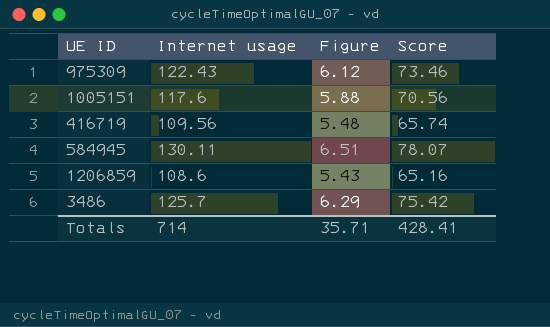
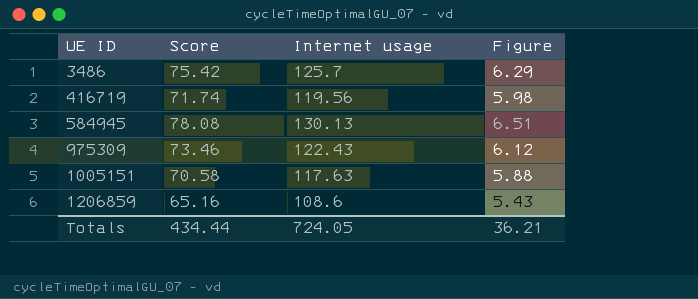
row order: none -> UE ID ascending
column Score | position: 4 -> 2
416719 | Score: 65.74 -> 71.74
416719 | Internet usage: 109.56 -> 119.56
416719 | Figure: 5.48 -> 5.98
584945 | Score: 78.07 -> 78.08
584945 | Internet usage: 130.11 -> 130.13
1005151 | Score: 70.56 -> 70.58
1005151 | Internet usage: 117.6 -> 117.63
Totals | Score: 428.41 -> 434.44
Totals | Internet usage: 714 -> 724.05
Totals | Figure: 35.71 -> 36.21

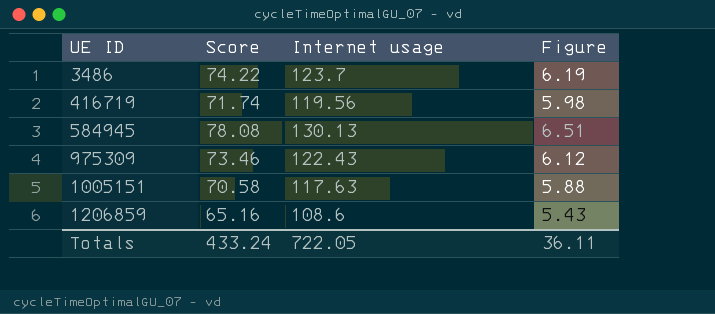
3486 | Score: 75.42 -> 74.22
3486 | Internet usage: 125.7 -> 123.7
3486 | Figure: 6.29 -> 6.19
Totals | Score: 434.44 -> 433.24
Totals | Internet usage: 724.05 -> 722.05
Totals | Figure: 36.21 -> 36.11

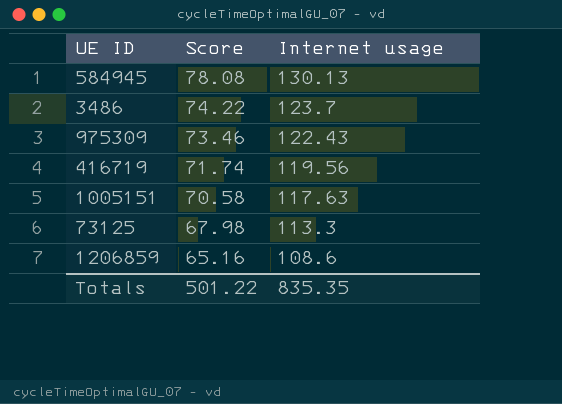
row order: UE ID ascending -> Score descending
column Figure | formula: [Internet usage] * 0.05 -> none
row 73125: none -> 67.98 | 113.3
Totals | Score: 433.24 -> 501.22
Totals | Internet usage: 722.05 -> 835.35

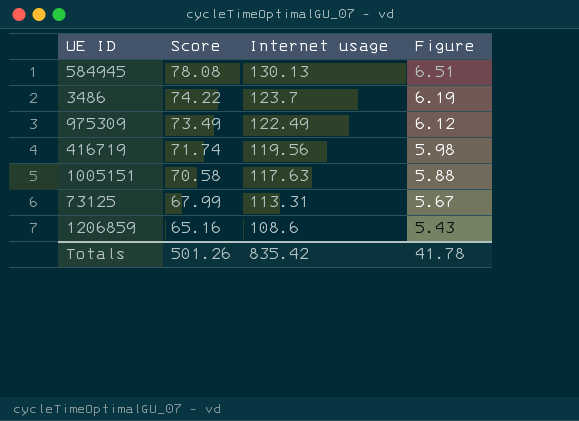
column Figure | formula: none -> [Internet usage] * 0.05
975309 | Score: 73.46 -> 73.49
975309 | Internet usage: 122.43 -> 122.49
73125 | Score: 67.98 -> 67.99
73125 | Internet usage: 113.3 -> 113.31
Totals | Score: 501.22 -> 501.26
Totals | Internet usage: 835.35 -> 835.42

